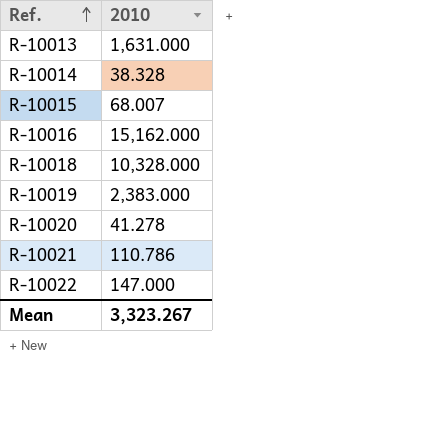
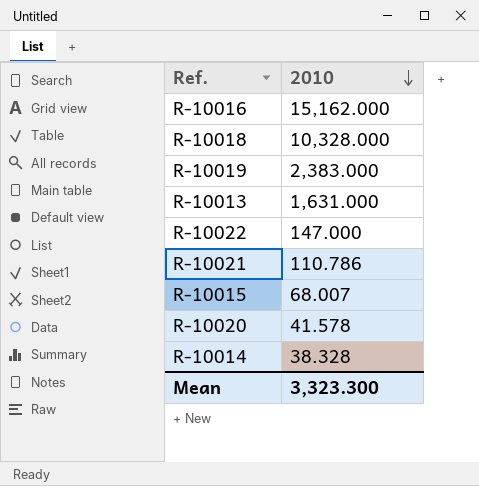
row order: Ref. ascending -> 2010 descending
R-10020 | 2010: 41.278 -> 41.578
Mean | 2010: 3,323.267 -> 3,323.300

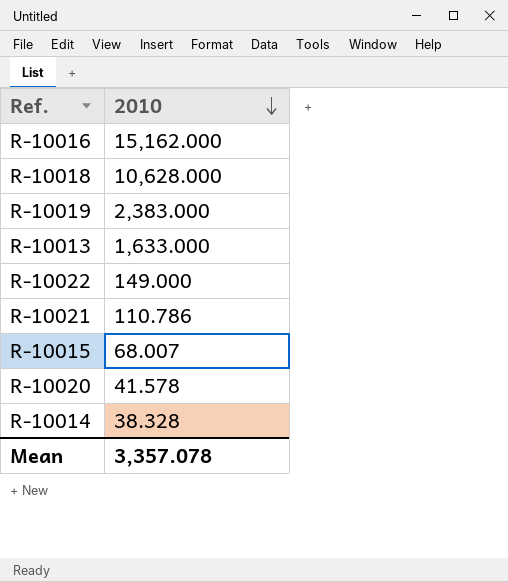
R-10018 | 2010: 10,328.000 -> 10,628.000
R-10013 | 2010: 1,631.000 -> 1,633.000
R-10022 | 2010: 147.000 -> 149.000
Mean | 2010: 3,323.300 -> 3,357.078

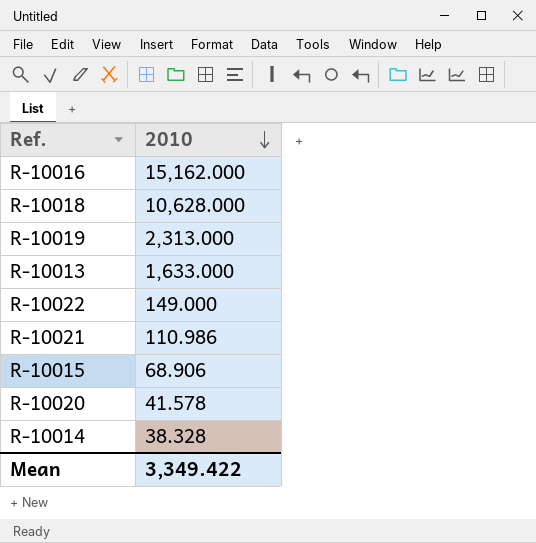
R-10019 | 2010: 2,383.000 -> 2,313.000
R-10021 | 2010: 110.786 -> 110.986
R-10015 | 2010: 68.007 -> 68.906
Mean | 2010: 3,357.078 -> 3,349.422

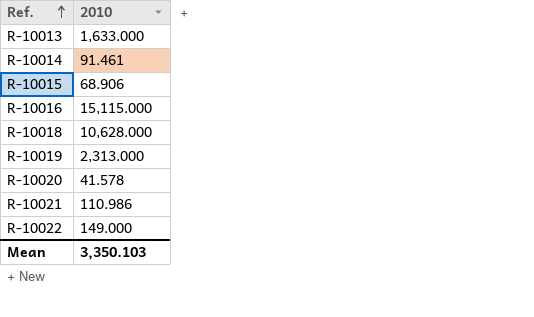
row order: 2010 descending -> Ref. ascending
R-10014 | 2010: 38.328 -> 91.461
R-10016 | 2010: 15,162.000 -> 15,115.000
Mean | 2010: 3,349.422 -> 3,350.103

